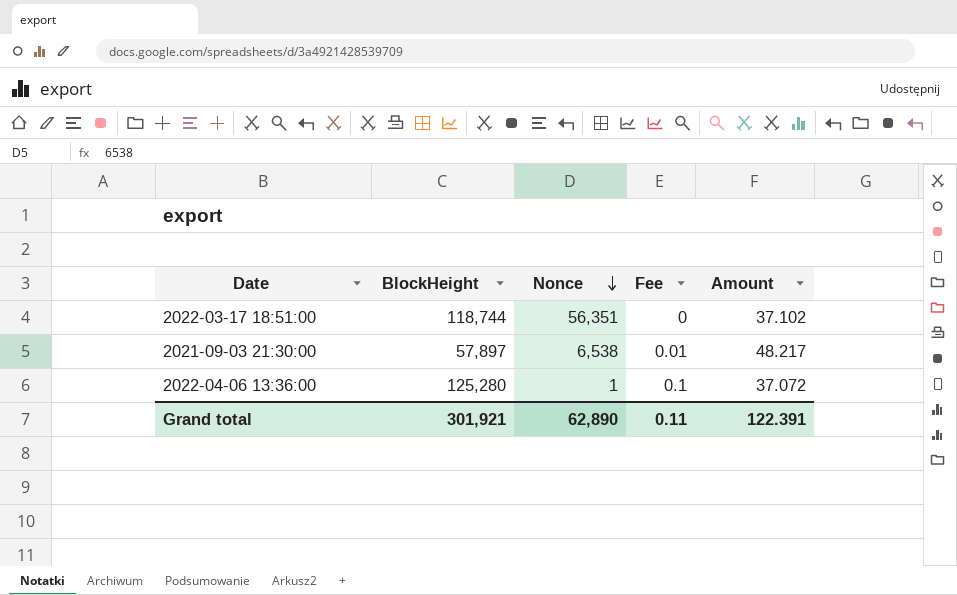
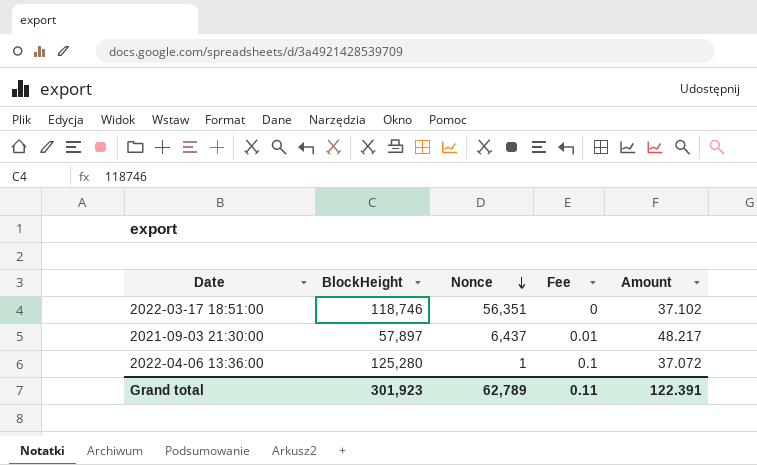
2022-03-17 18:51:00 | BlockHeight: 118,744 -> 118,746
2021-09-03 21:30:00 | Nonce: 6,538 -> 6,437
Grand total | BlockHeight: 301,921 -> 301,923
Grand total | Nonce: 62,890 -> 62,789

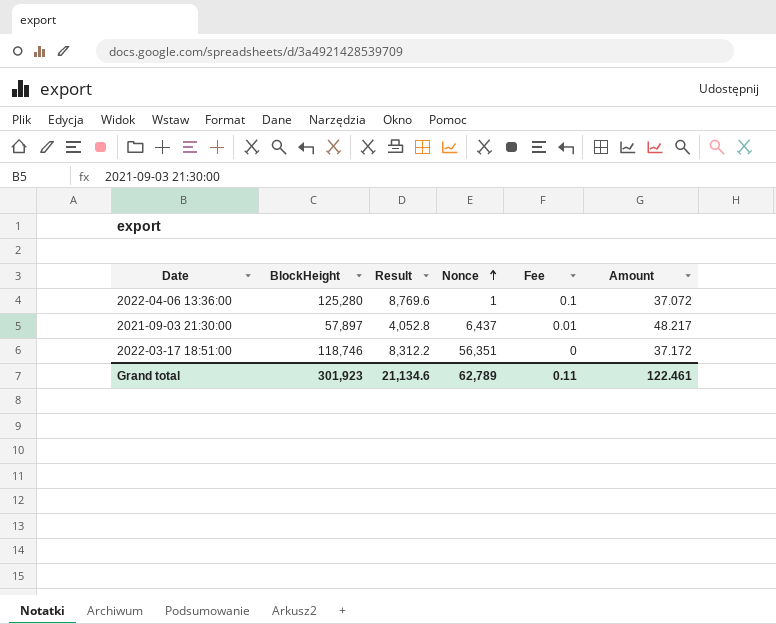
row order: Nonce descending -> Nonce ascending
column Result | formula: none -> [BlockHeight] * 0.07
2022-03-17 18:51:00 | Amount: 37.102 -> 37.172
Grand total | Amount: 122.391 -> 122.461

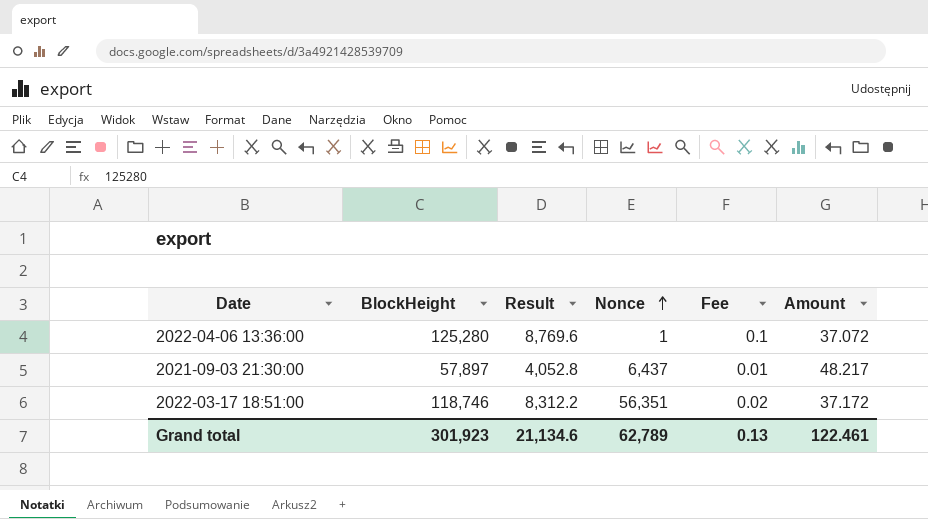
2022-03-17 18:51:00 | Fee: 0 -> 0.02
Grand total | Fee: 0.11 -> 0.13

